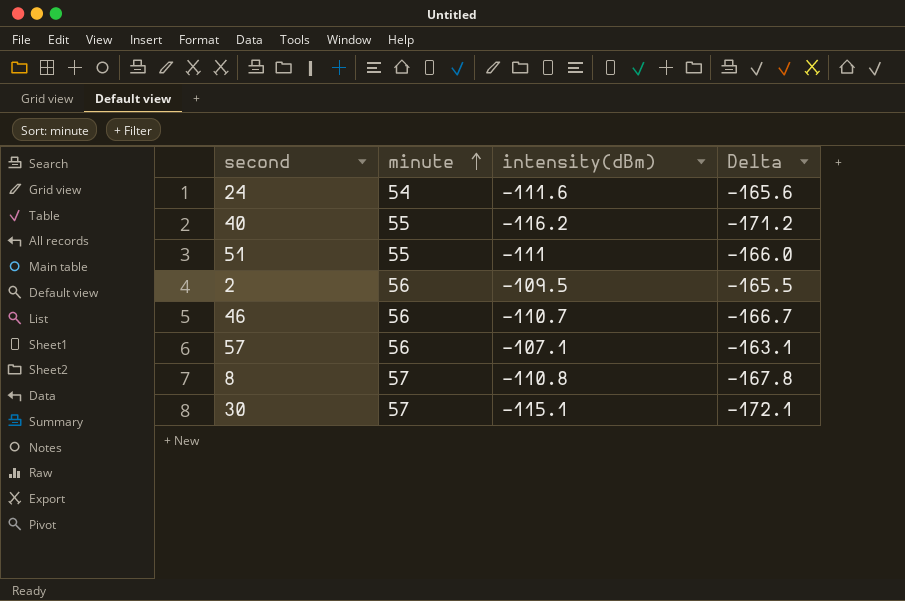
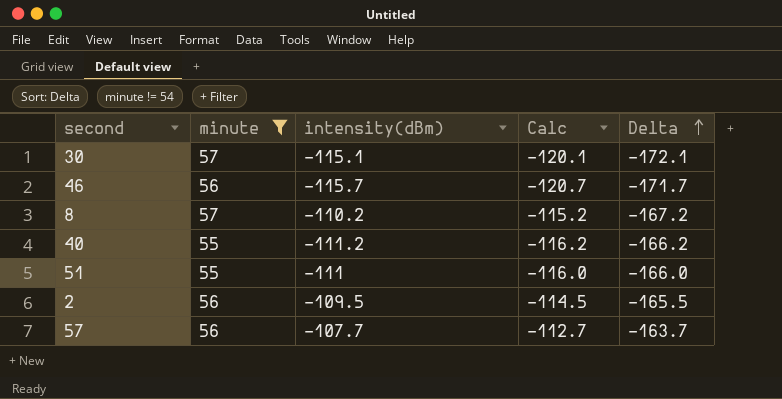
filter: none -> minute != 54
row order: minute ascending -> Delta ascending
column Calc | formula: none -> [intensity(dBm)] - 5
46 | intensity(dBm): -110.7 -> -115.7
46 | Delta: -166.7 -> -171.7
8 | intensity(dBm): -110.8 -> -110.2
8 | Delta: -167.8 -> -167.2
40 | intensity(dBm): -116.2 -> -111.2
40 | Delta: -171.2 -> -166.2
57 | intensity(dBm): -107.1 -> -107.7
57 | Delta: -163.1 -> -163.7

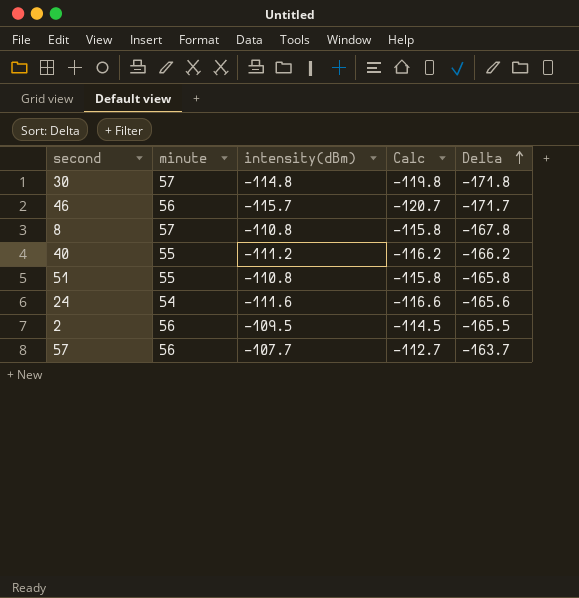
filter: minute != 54 -> none
30 | intensity(dBm): -115.1 -> -114.8
30 | Calc: -120.1 -> -119.8
30 | Delta: -172.1 -> -171.8
8 | intensity(dBm): -110.2 -> -110.8
8 | Calc: -115.2 -> -115.8
8 | Delta: -167.2 -> -167.8
51 | intensity(dBm): -111 -> -110.8
51 | Calc: -116.0 -> -115.8
51 | Delta: -166.0 -> -165.8

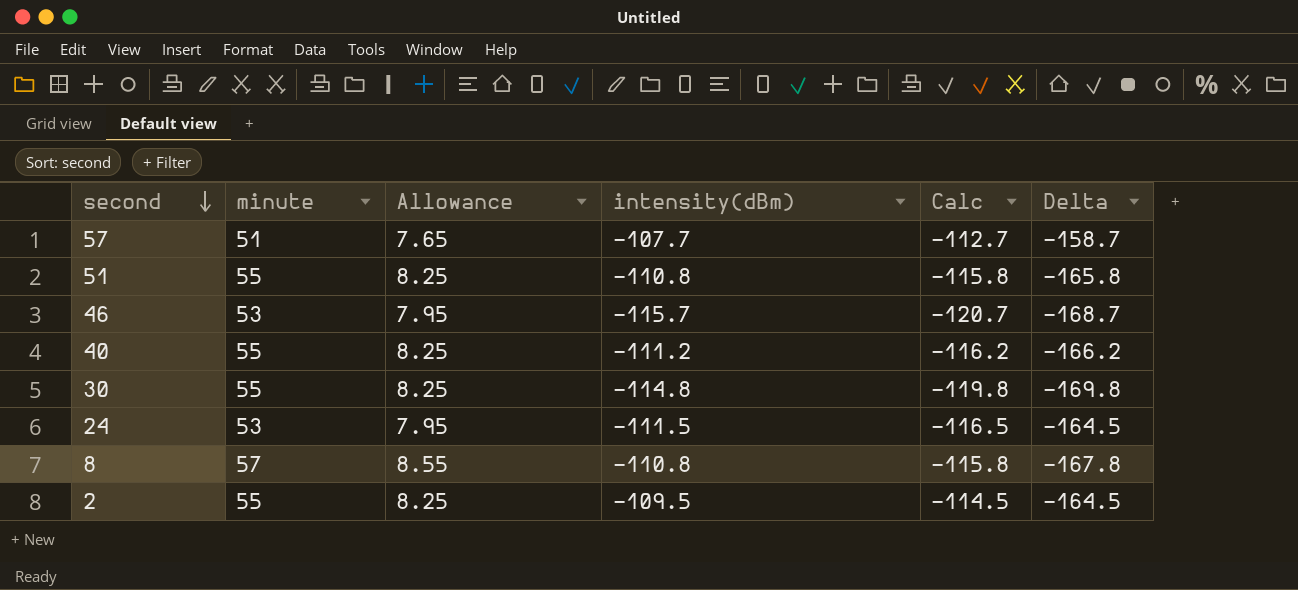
row order: Delta ascending -> second descending
column Allowance | formula: none -> [minute] * 0.15
57 | minute: 56 -> 51
57 | Delta: -163.7 -> -158.7
46 | minute: 56 -> 53
46 | Delta: -171.7 -> -168.7
30 | minute: 57 -> 55
30 | Delta: -171.8 -> -169.8
24 | minute: 54 -> 53
24 | intensity(dBm): -111.6 -> -111.5
24 | Calc: -116.6 -> -116.5
24 | Delta: -165.6 -> -164.5
2 | minute: 56 -> 55
2 | Delta: -165.5 -> -164.5

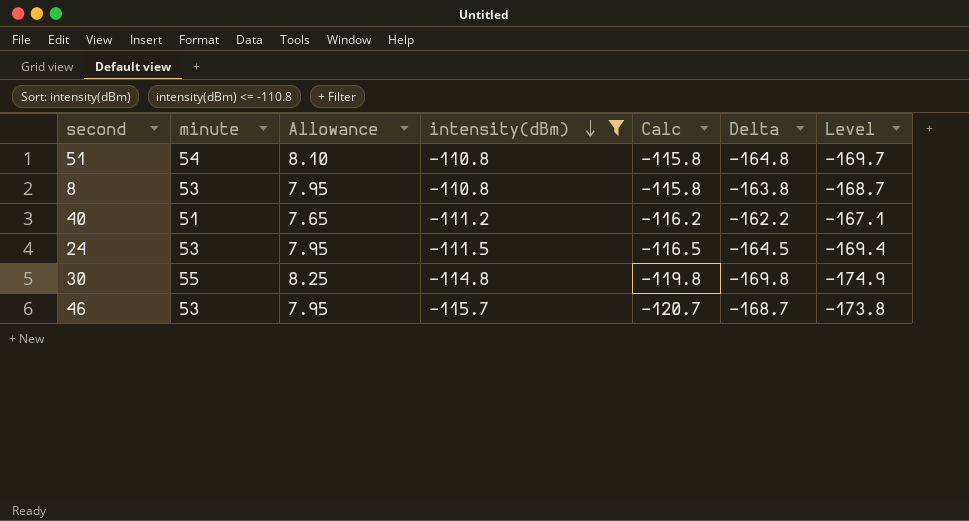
filter: none -> intensity(dBm) <= -110.8
row order: second descending -> intensity(dBm) descending
column Level | formula: none -> [Delta] * 1.03
51 | minute: 55 -> 54
51 | Allowance: 8.25 -> 8.10
51 | Delta: -165.8 -> -164.8
8 | minute: 57 -> 53
8 | Allowance: 8.55 -> 7.95
8 | Delta: -167.8 -> -163.8
40 | minute: 55 -> 51
40 | Allowance: 8.25 -> 7.65
40 | Delta: -166.2 -> -162.2

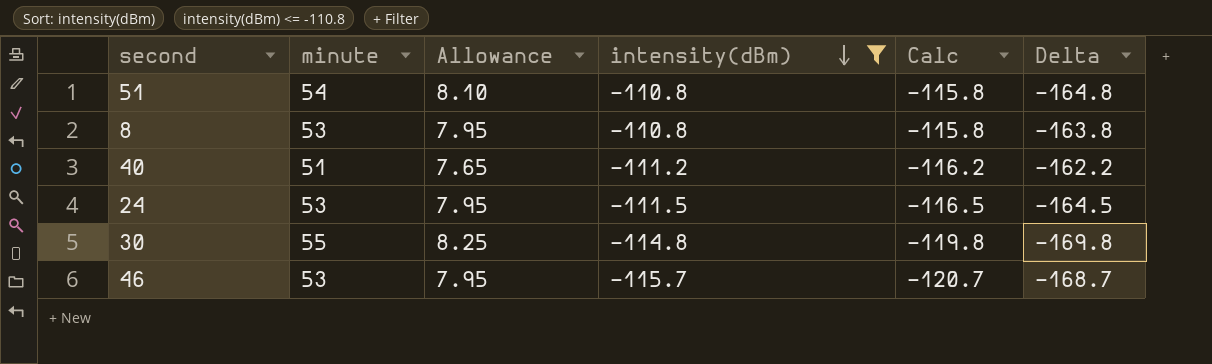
column Level | formula: [Delta] * 1.03 -> none

